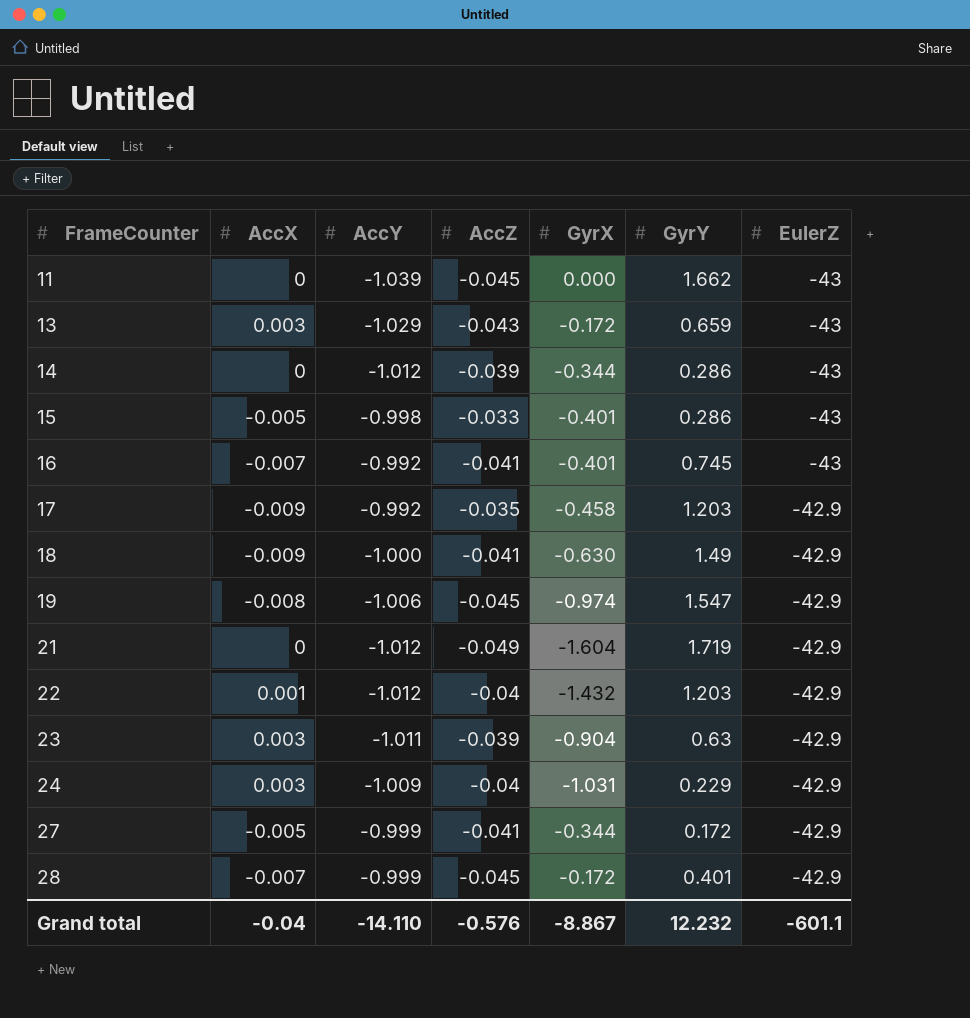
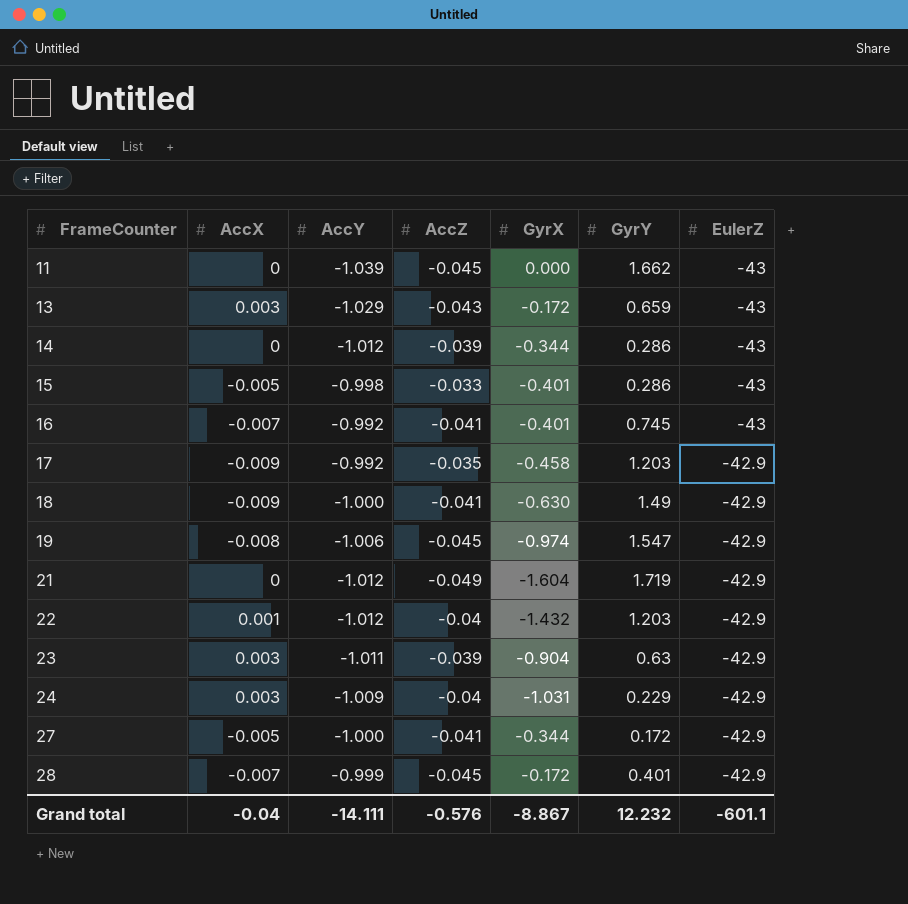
27 | AccY: -0.999 -> -1.000
Grand total | AccY: -14.110 -> -14.111

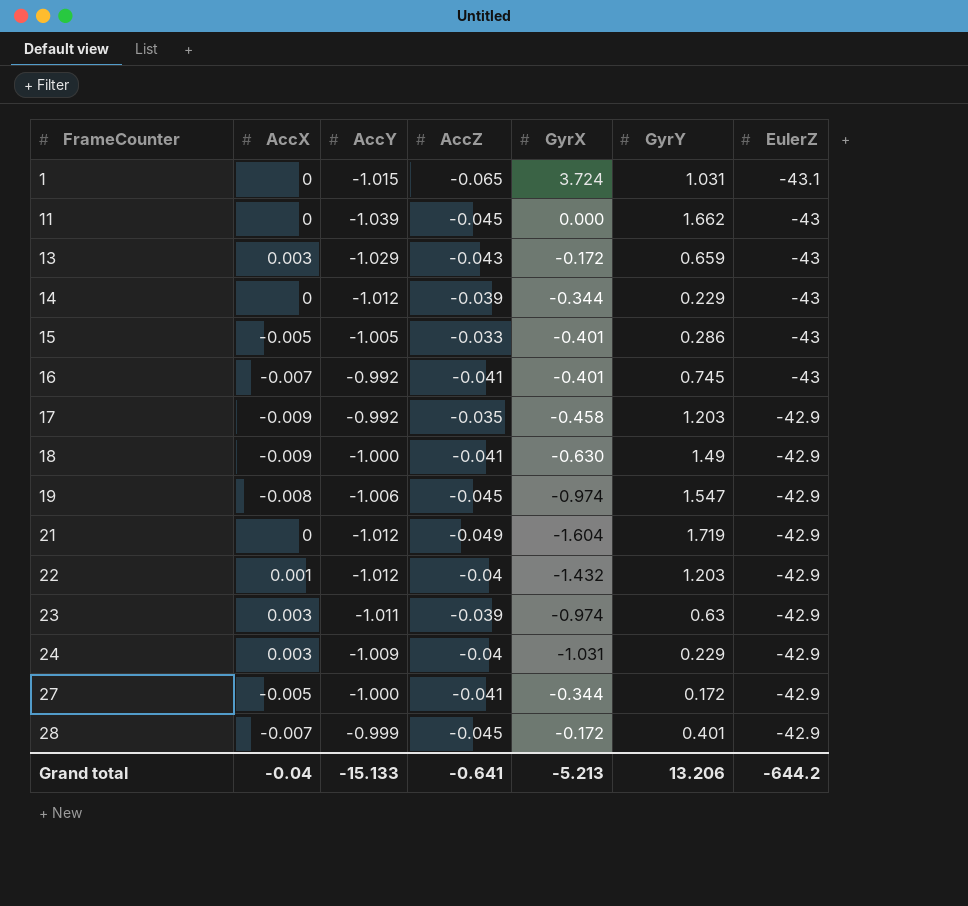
row 1: none -> 0 | -1.015 | -0.065 | 3.724 | 1.031 | -43.1
14 | GyrY: 0.286 -> 0.229
15 | AccY: -0.998 -> -1.005
23 | GyrX: -0.904 -> -0.974
Grand total | AccY: -14.111 -> -15.133
Grand total | AccZ: -0.576 -> -0.641
Grand total | GyrX: -8.867 -> -5.213
Grand total | GyrY: 12.232 -> 13.206
Grand total | EulerZ: -601.1 -> -644.2

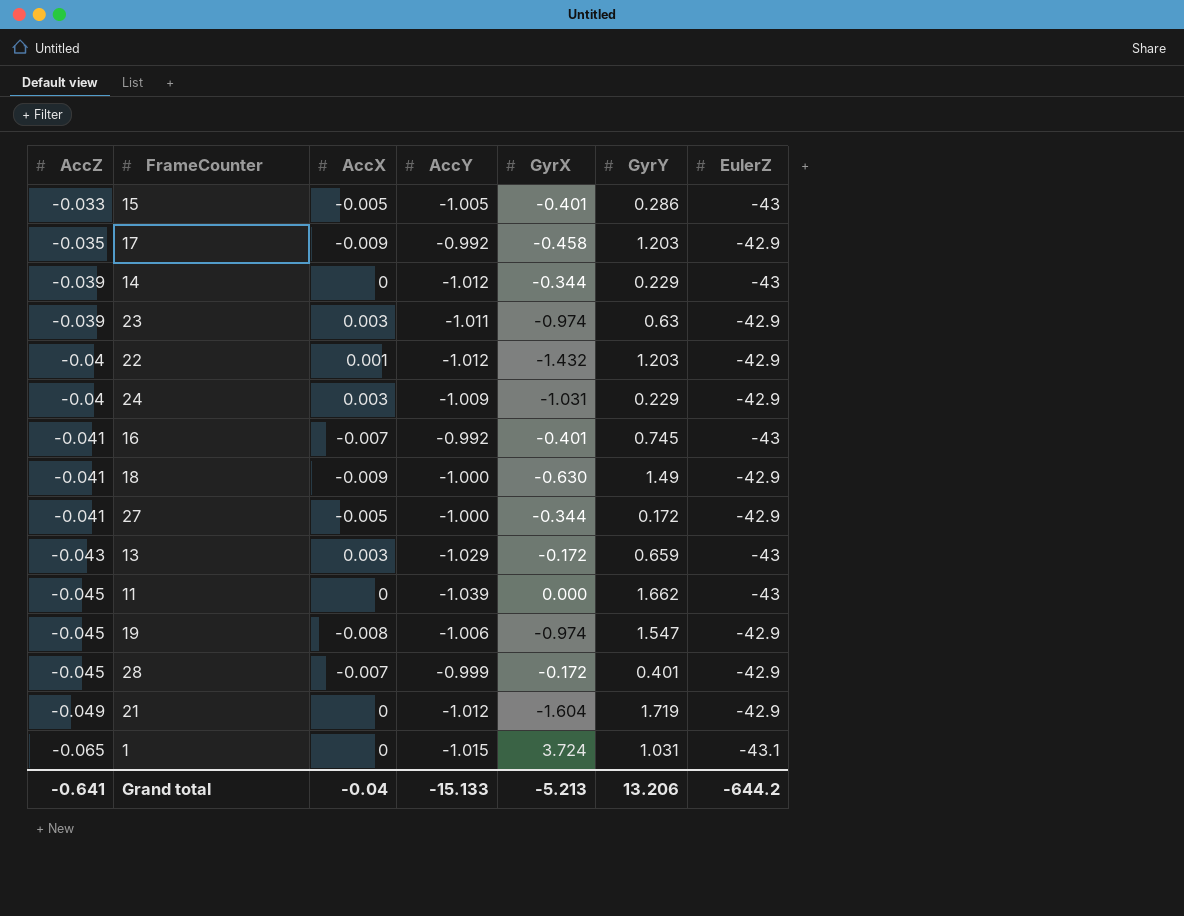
row order: FrameCounter ascending -> AccZ descending
column AccZ | position: 4 -> 1

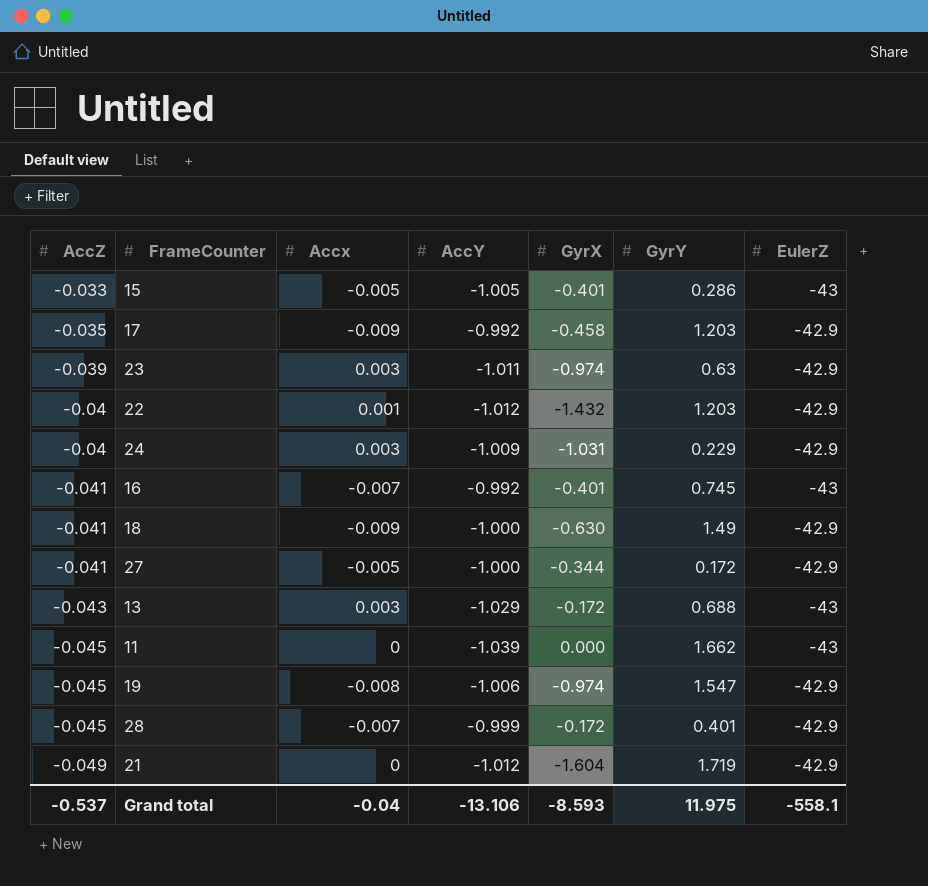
column name: AccX -> Accx
row 14: -0.039 | 0 | -1.012 | -0.344 | 0.229 | -43 -> none
row 1: -0.065 | 0 | -1.015 | 3.724 | 1.031 | -43.1 -> none
13 | GyrY: 0.659 -> 0.688
Grand total | AccZ: -0.641 -> -0.537
Grand total | AccY: -15.133 -> -13.106
Grand total | GyrX: -5.213 -> -8.593
Grand total | GyrY: 13.206 -> 11.975
Grand total | EulerZ: -644.2 -> -558.1

